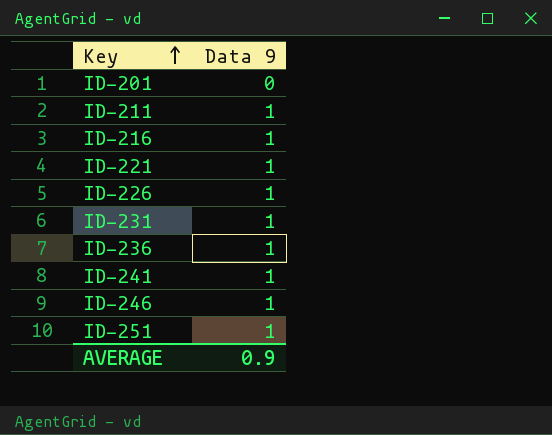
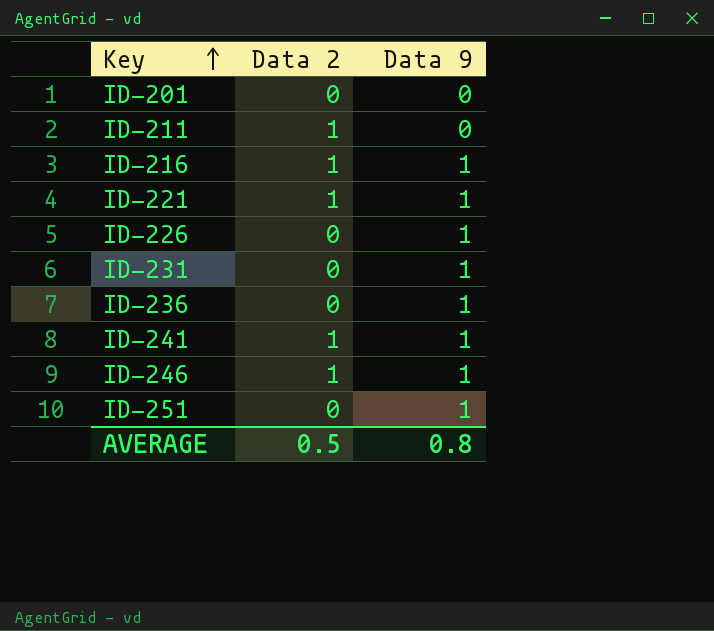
column Data 2 | position: none -> 2
ID-211 | Data 9: 1 -> 0
AVERAGE | Data 9: 0.9 -> 0.8

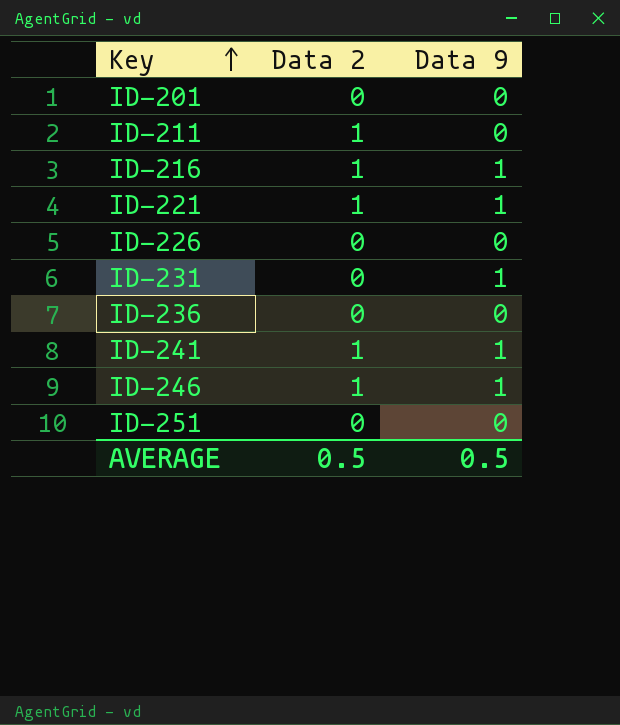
ID-226 | Data 9: 1 -> 0
ID-236 | Data 9: 1 -> 0
ID-251 | Data 9: 1 -> 0
AVERAGE | Data 9: 0.8 -> 0.5

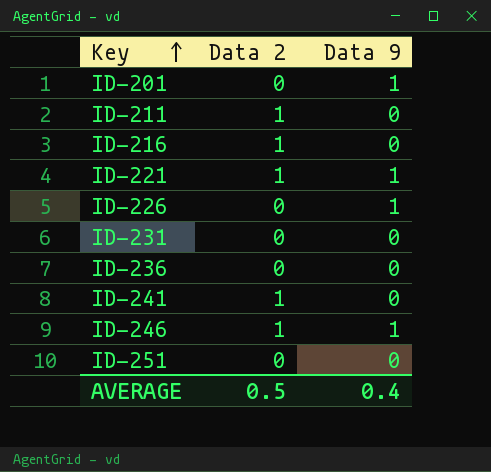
ID-201 | Data 9: 0 -> 1
ID-216 | Data 9: 1 -> 0
ID-226 | Data 9: 0 -> 1
ID-231 | Data 9: 1 -> 0
ID-241 | Data 9: 1 -> 0
AVERAGE | Data 9: 0.5 -> 0.4

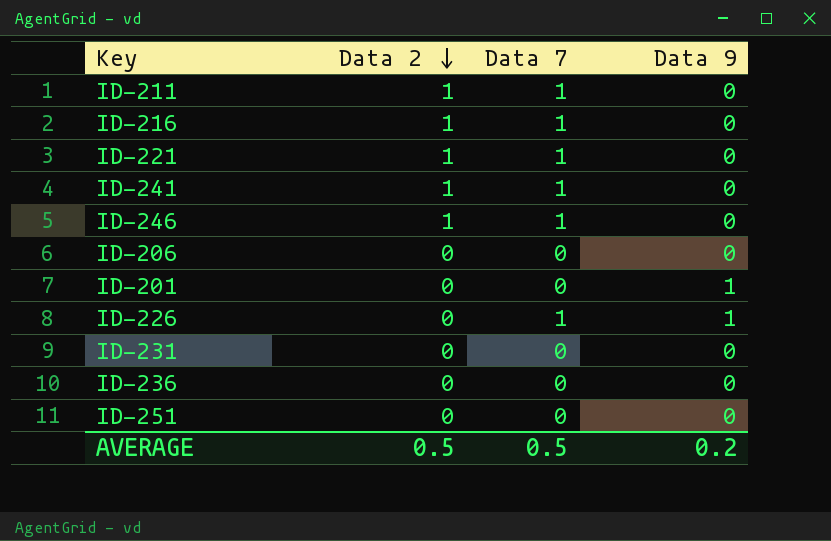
row order: Key ascending -> Data 2 descending
column Data 7 | position: none -> 3
ID-221 | Data 9: 1 -> 0
ID-246 | Data 9: 1 -> 0
row ID-206: none -> 0 | 0 | 0
AVERAGE | Data 9: 0.4 -> 0.2

